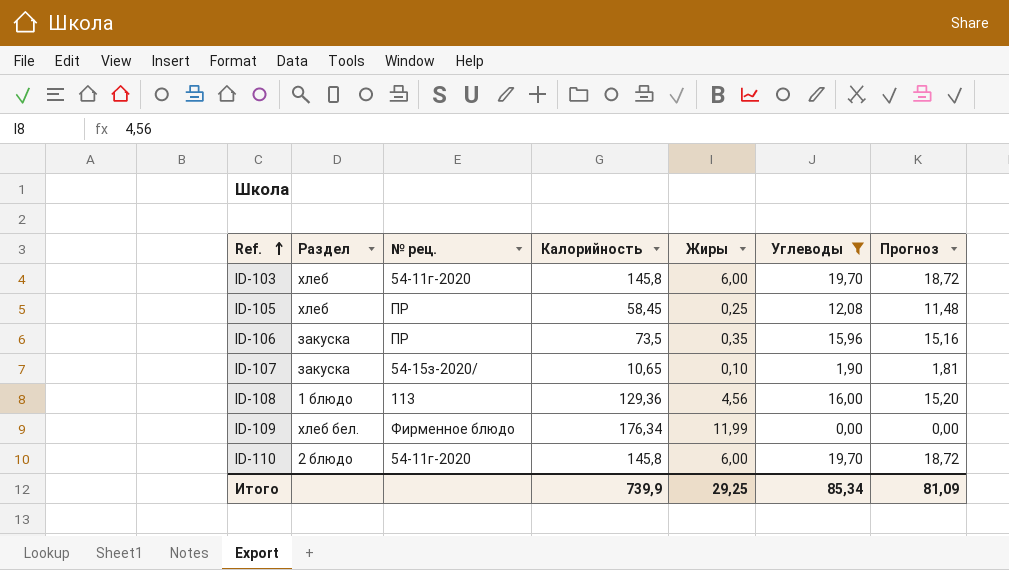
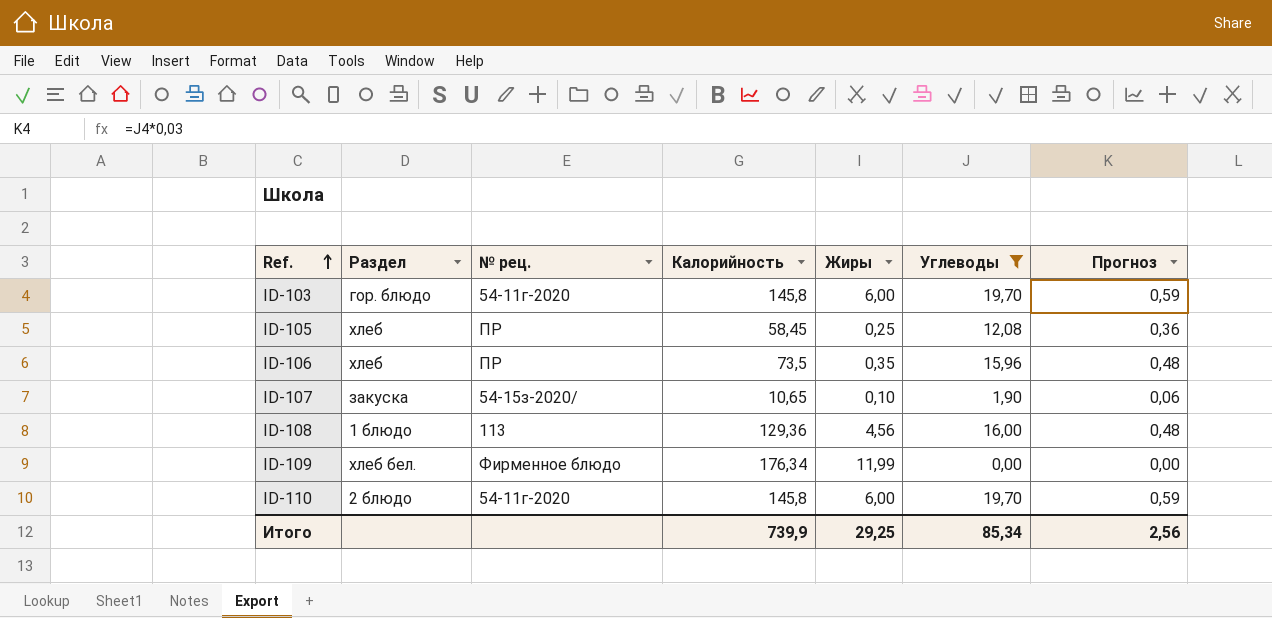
column Прогноз | formula: [Углеводы] * 0,95 -> [Углеводы] * 0,03
ID-103 | Раздел: хлеб -> гор. блюдо
ID-106 | Раздел: закуска -> хлеб
Итого | Прогноз: 81,09 -> 2,56

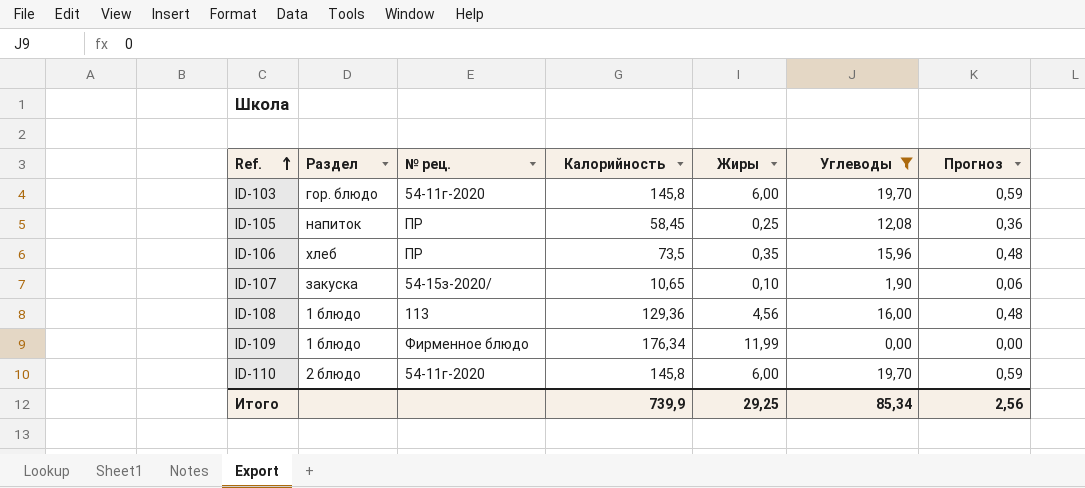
ID-105 | Раздел: хлеб -> напиток
ID-109 | Раздел: хлеб бел. -> 1 блюдо

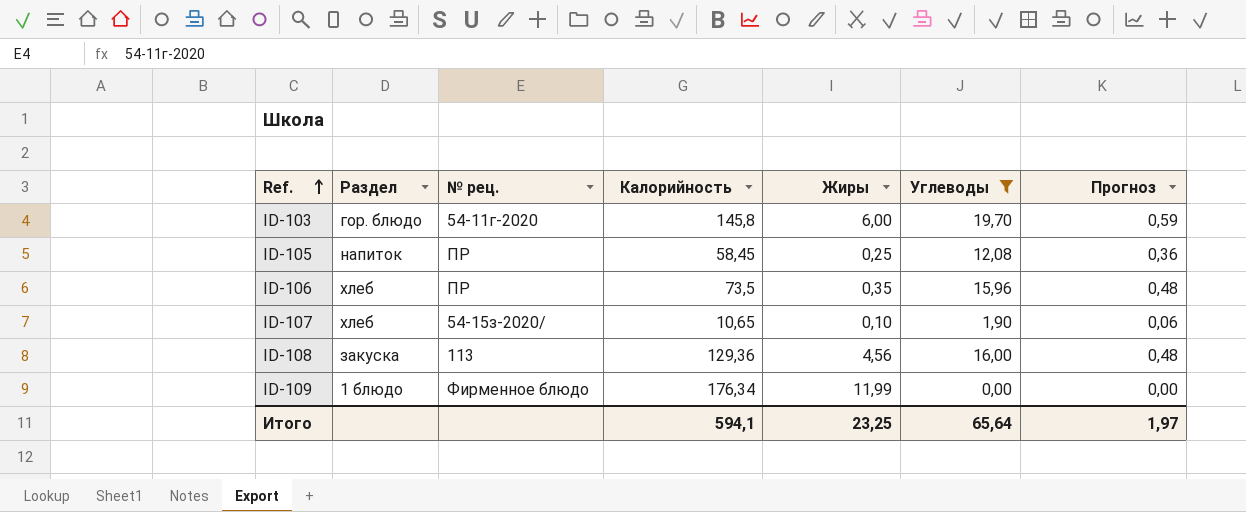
row ID-110: 2 блюдо | 54-11г-2020 | 145,8 | 6,00 | 19,70 | 0,59 -> none
ID-107 | Раздел: закуска -> хлеб
ID-108 | Раздел: 1 блюдо -> закуска
Итого | Калорийность: 739,9 -> 594,1
Итого | Жиры: 29,25 -> 23,25
Итого | Углеводы: 85,34 -> 65,64
Итого | Прогноз: 2,56 -> 1,97

